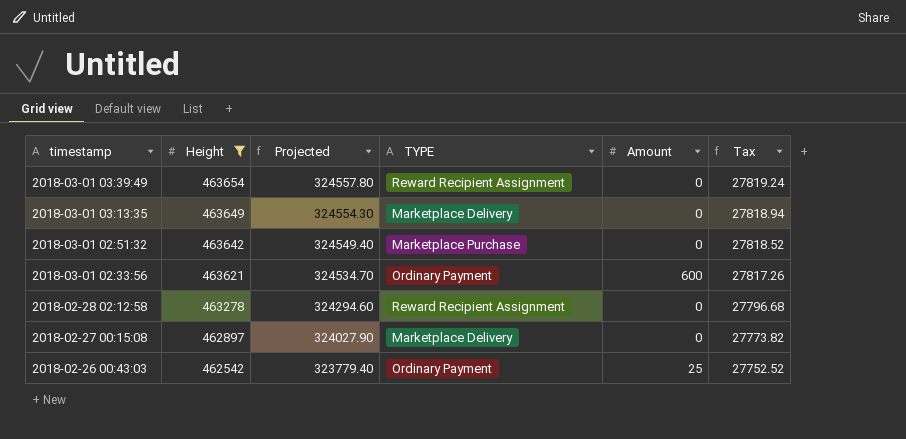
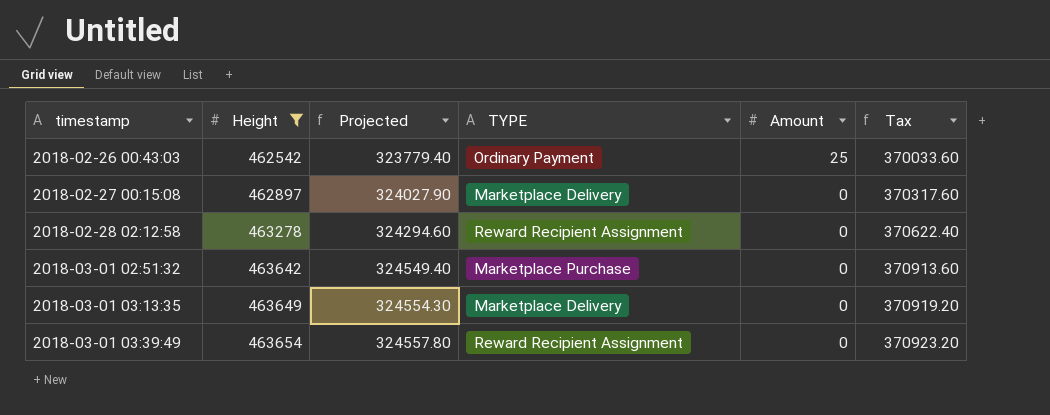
row order: timestamp descending -> timestamp ascending
column Tax | formula: [Height] * 0.06 -> [Height] * 0.8
row 2018-03-01 02:33:56: 463621 | 324534.70 | Ordinary Payment | 600 | 27817.26 -> none

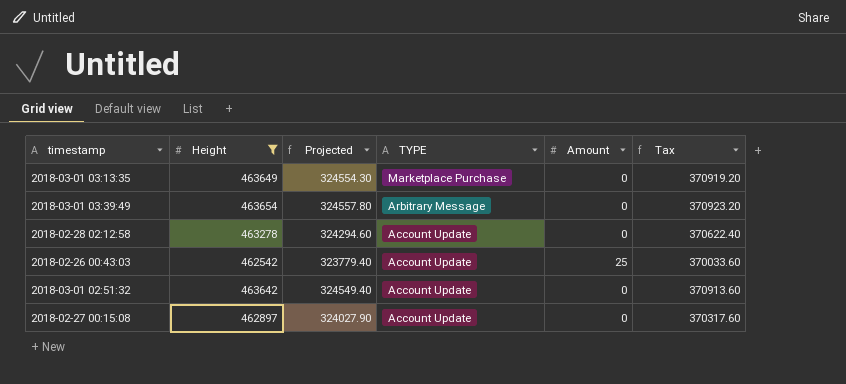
row order: timestamp ascending -> TYPE descending
2018-03-01 03:13:35 | TYPE: Marketplace Delivery -> Marketplace Purchase
2018-03-01 03:39:49 | TYPE: Reward Recipient Assignment -> Arbitrary Message
2018-02-28 02:12:58 | TYPE: Reward Recipient Assignment -> Account Update
2018-02-26 00:43:03 | TYPE: Ordinary Payment -> Account Update
2018-03-01 02:51:32 | TYPE: Marketplace Purchase -> Account Update
2018-02-27 00:15:08 | TYPE: Marketplace Delivery -> Account Update

